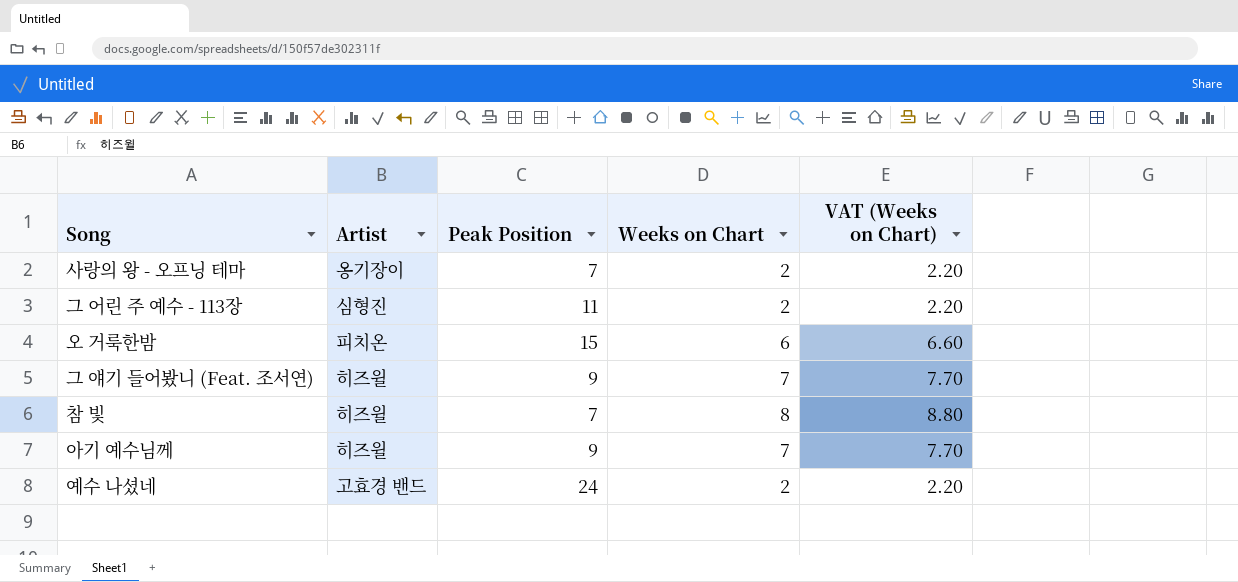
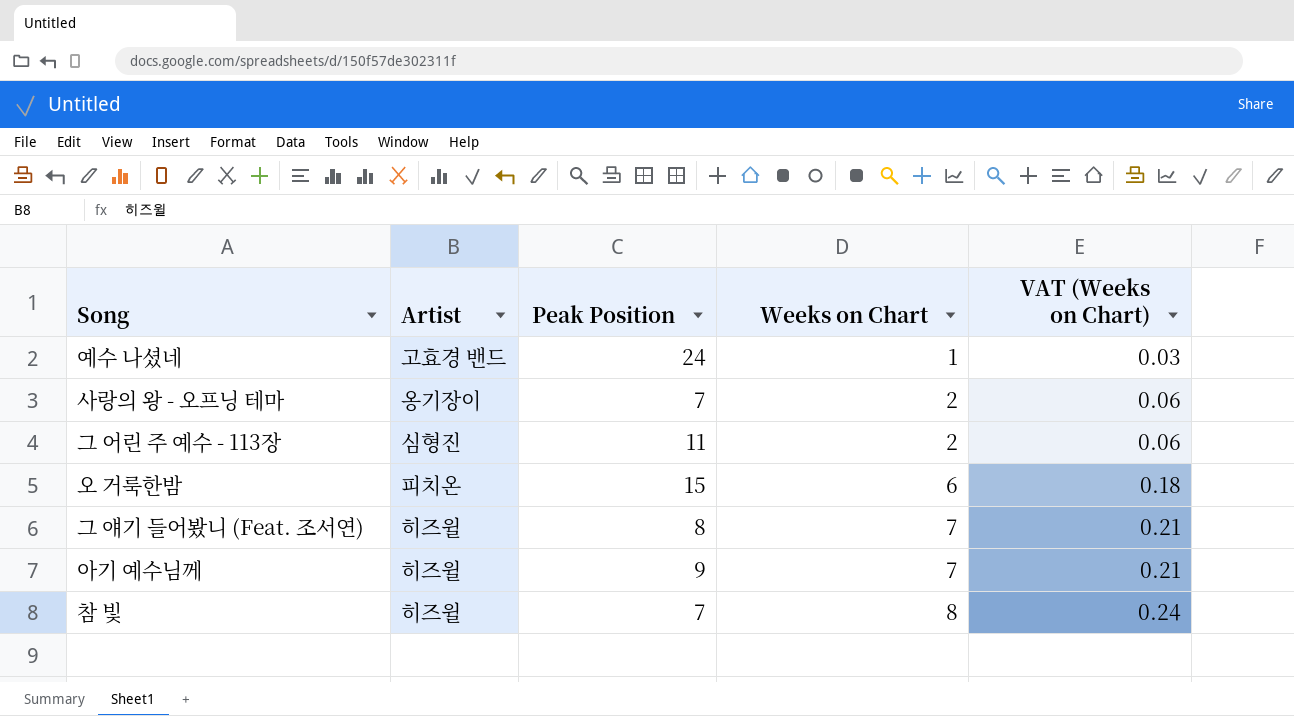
row order: none -> Weeks on Chart ascending
column VAT (Weeks on Chart) | formula: [Weeks on Chart] * 1.1 -> [Weeks on Chart] * 0.03
예수 나셨네 | Weeks on Chart: 2 -> 1
그 얘기 들어봤니 (Feat. 조서연) | Peak Position: 9 -> 8

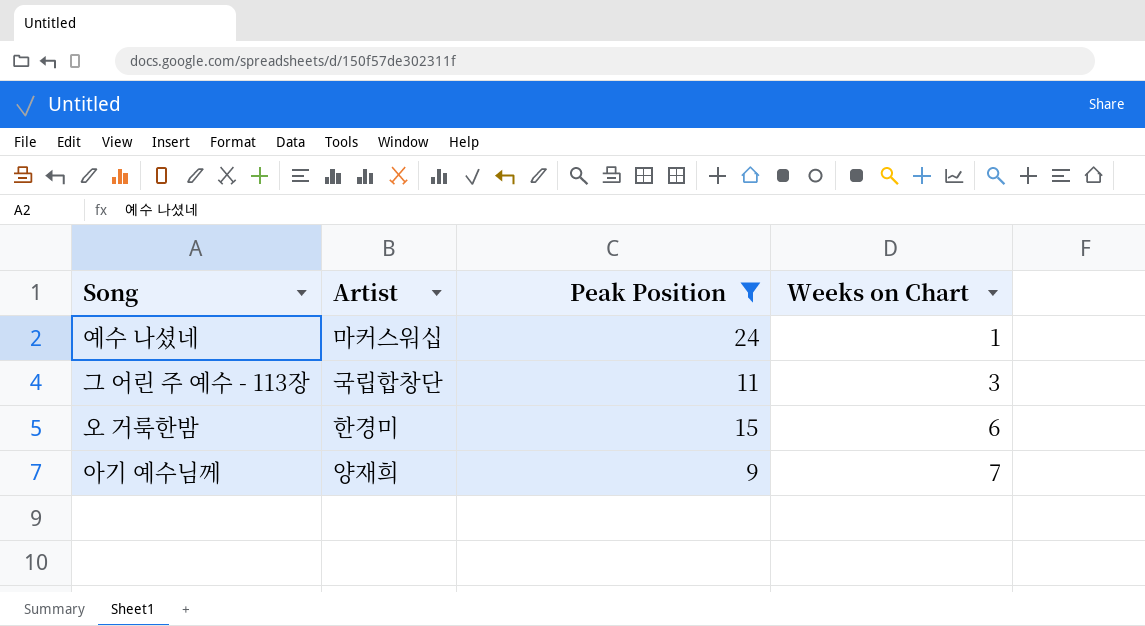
filter: none -> Peak Position >= 9
column VAT (Weeks on Chart) | formula: [Weeks on Chart] * 0.03 -> none
예수 나셨네 | Artist: 고효경 밴드 -> 마커스워십
그 어린 주 예수 - 113장 | Artist: 심형진 -> 국립합창단
그 어린 주 예수 - 113장 | Weeks on Chart: 2 -> 3
오 거룩한밤 | Artist: 피치온 -> 한경미
아기 예수님께 | Artist: 히즈윌 -> 양재희

